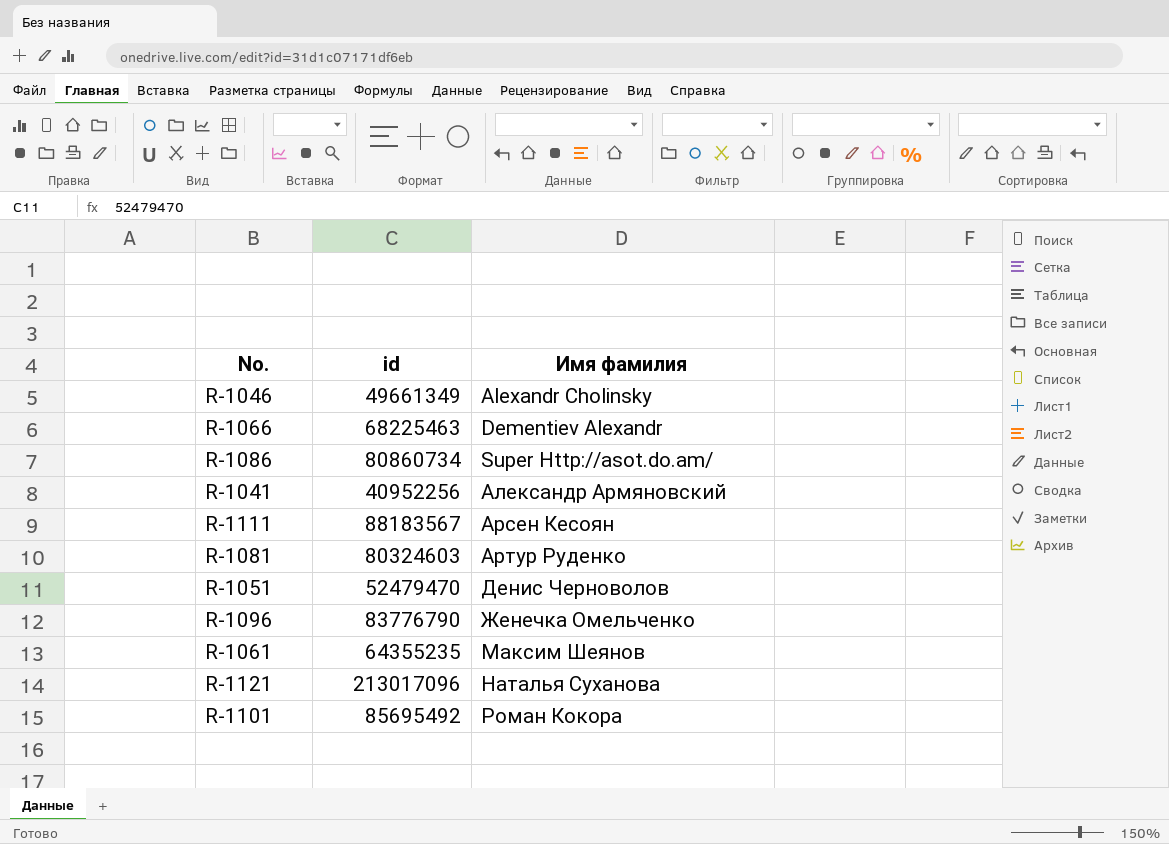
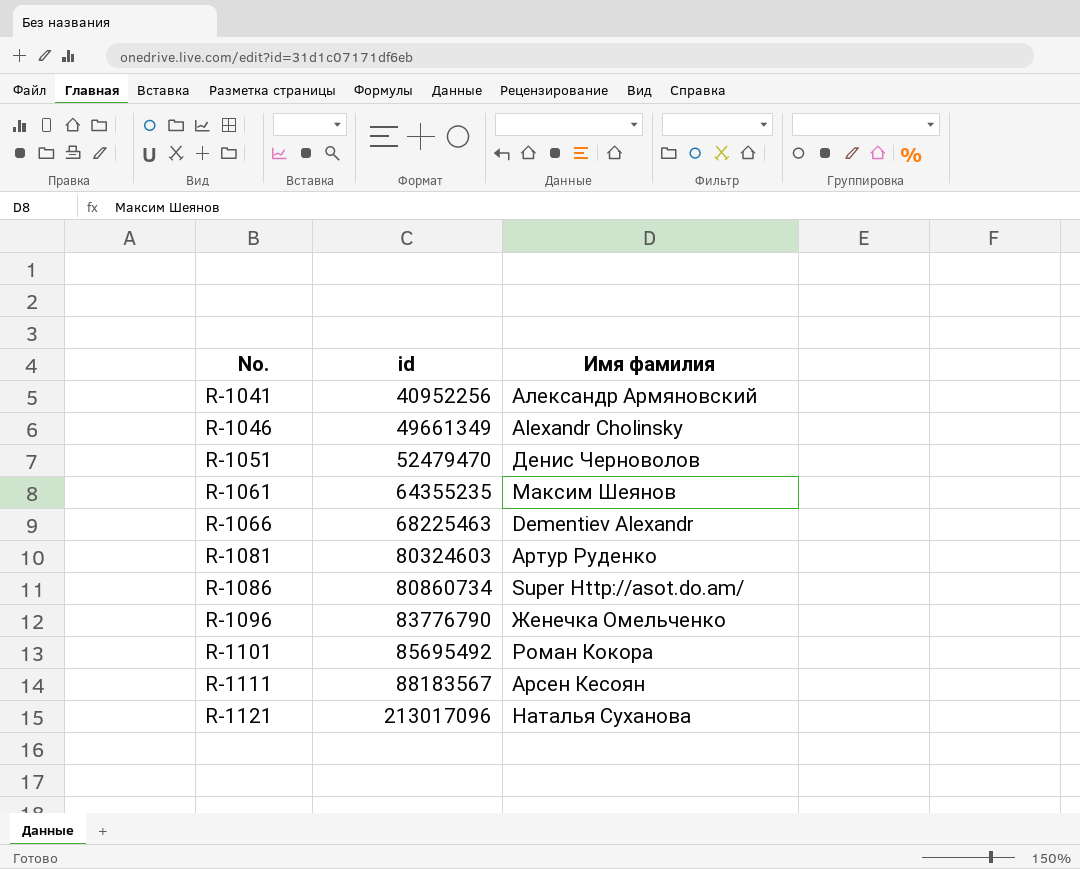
row order: Имя фамилия ascending -> No. ascending

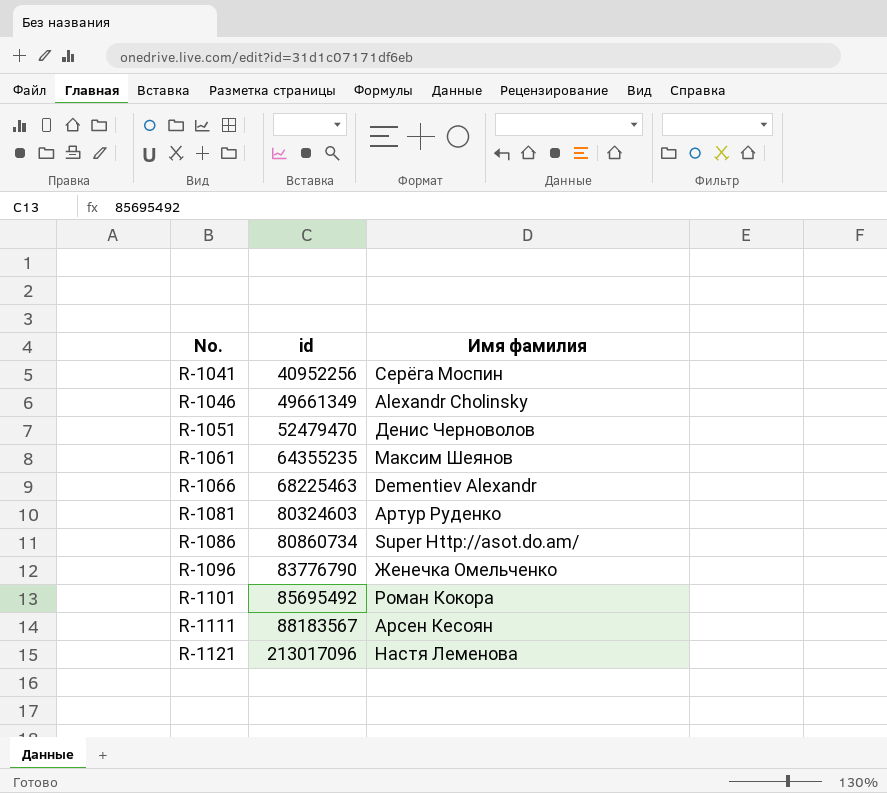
R-1041 | Имя фамилия: Александр Армяновский -> Серёга Моспин
R-1121 | Имя фамилия: Наталья Суханова -> Настя Леменова

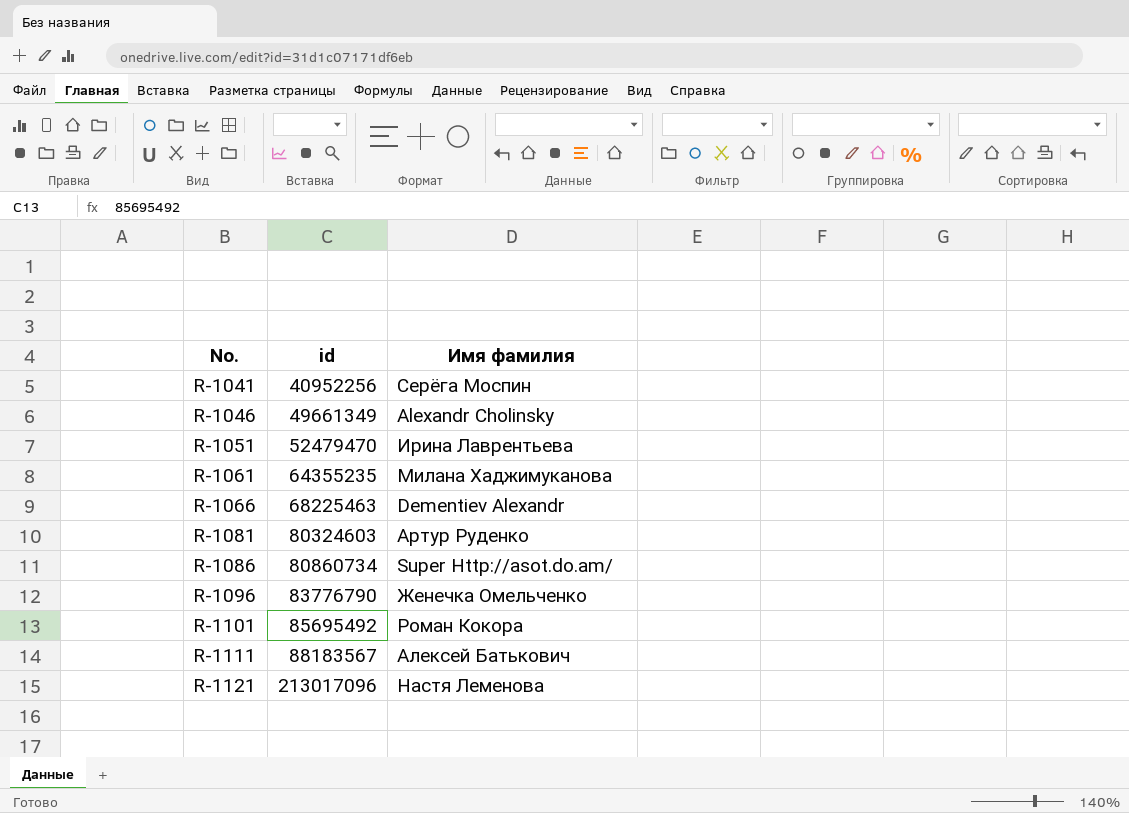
R-1051 | Имя фамилия: Денис Черноволов -> Ирина Лаврентьева
R-1061 | Имя фамилия: Максим Шеянов -> Милана Хаджимуканова
R-1111 | Имя фамилия: Арсен Кесоян -> Алексей Батькович

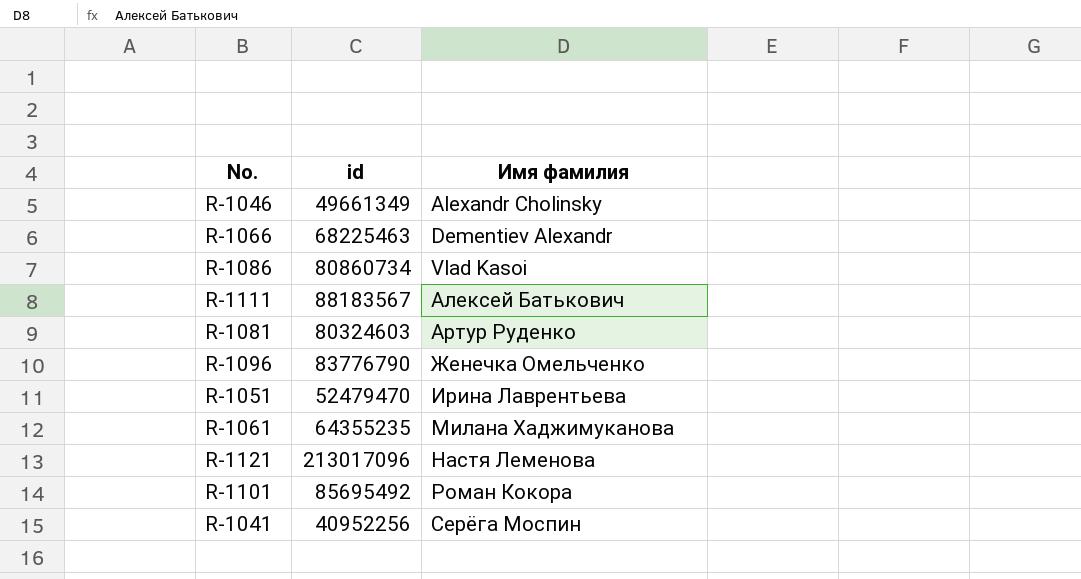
row order: No. ascending -> Имя фамилия ascending
R-1086 | Имя фамилия: Super Http://asot.do.am/ -> Vlad Kasoi

